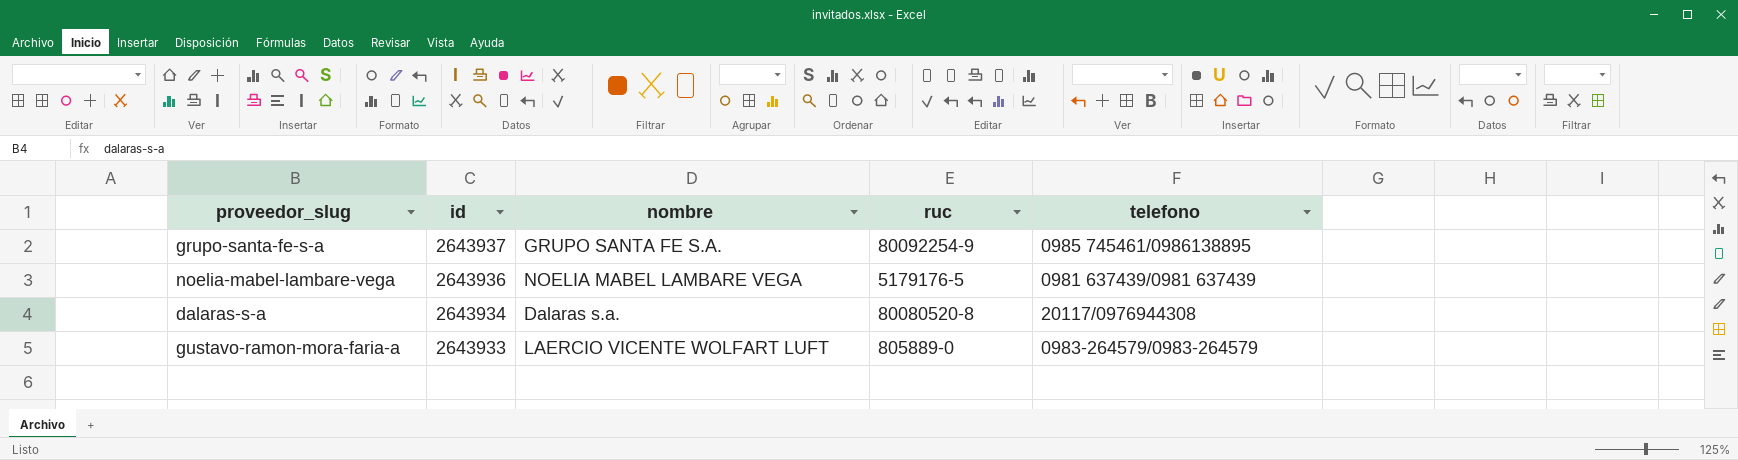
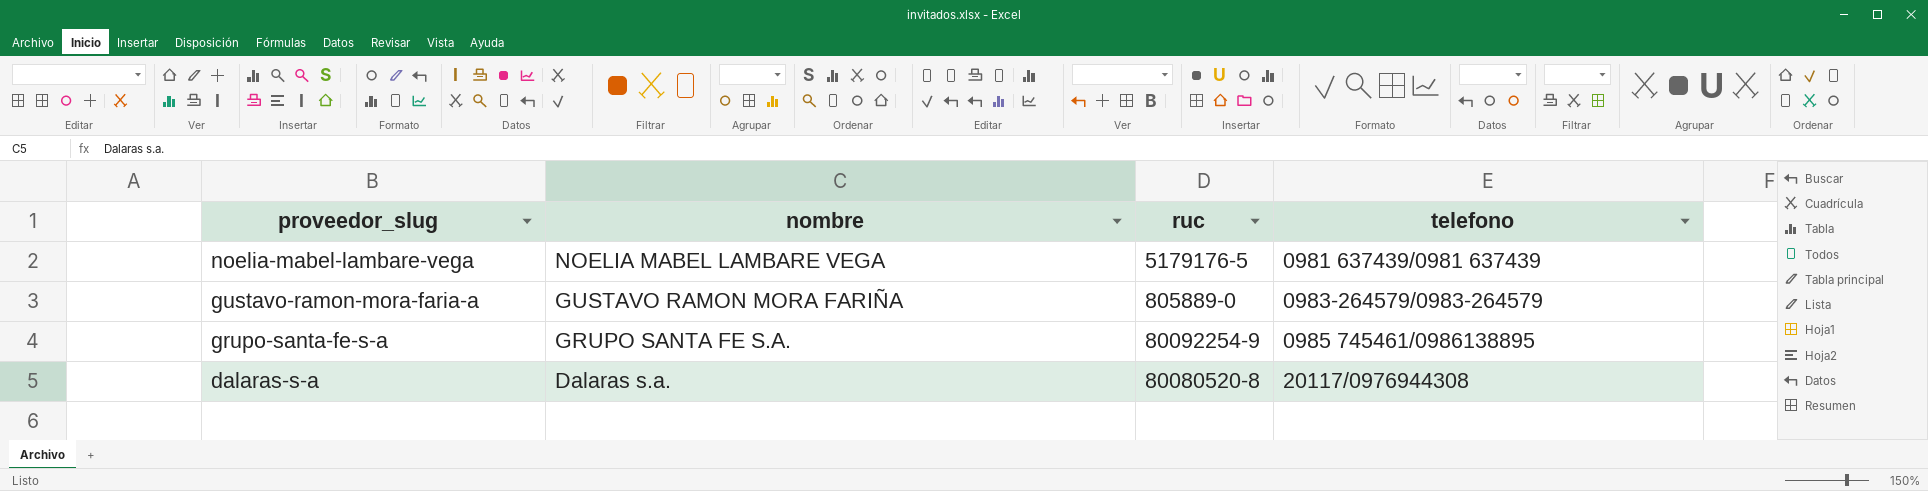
row order: id descending -> proveedor_slug descending
column id | position: 2 -> none
gustavo-ramon-mora-faria-a | nombre: LAERCIO VICENTE WOLFART LUFT -> GUSTAVO RAMON MORA FARIÑA

